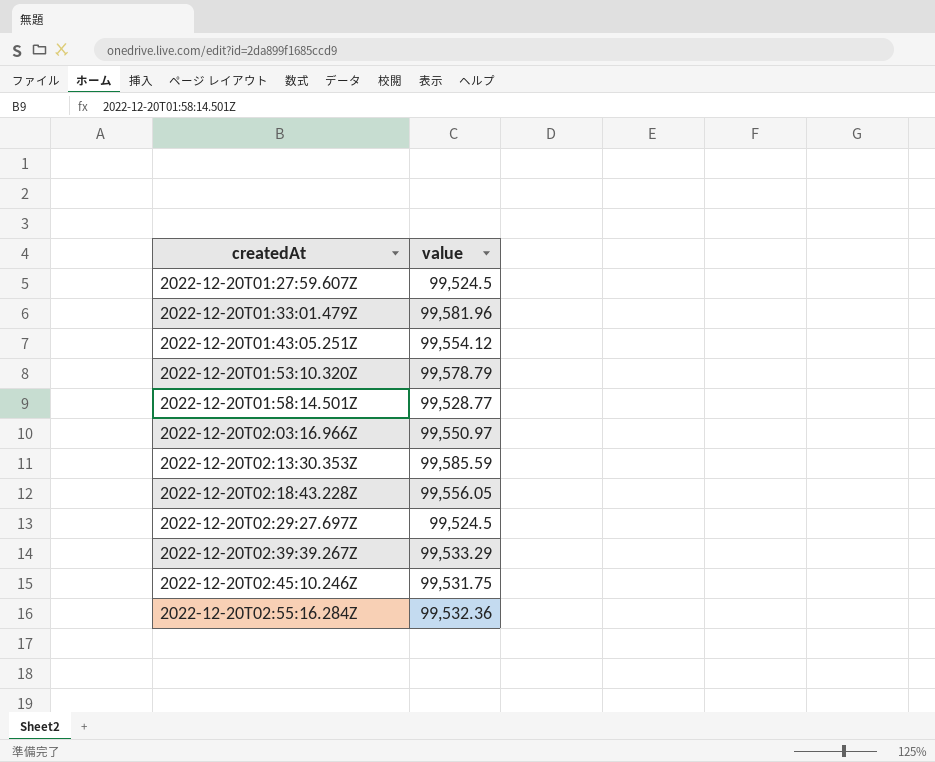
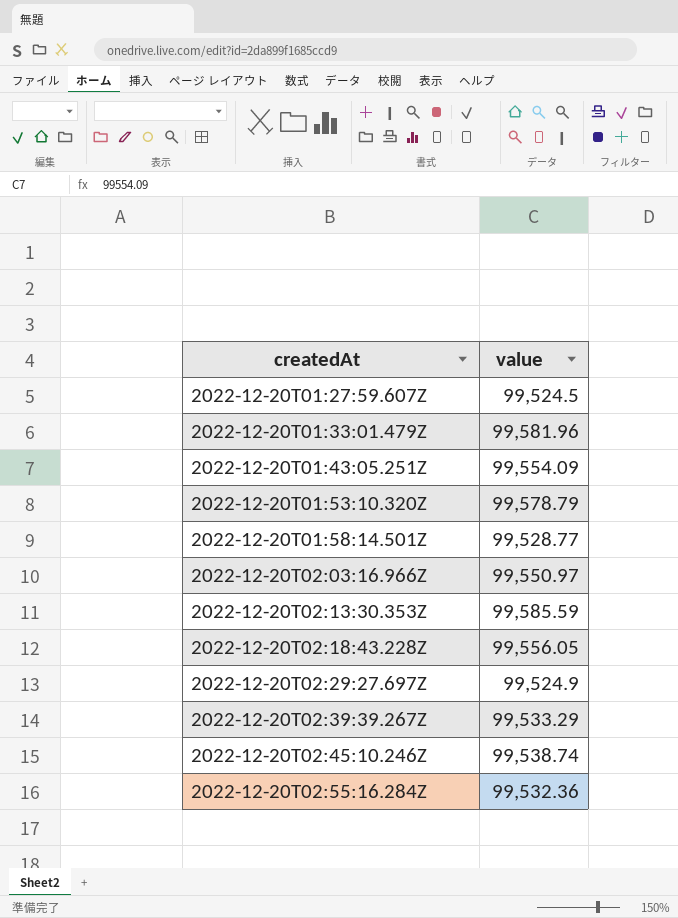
2022-12-20T01:43:05.251Z | value: 99,554.12 -> 99,554.09
2022-12-20T02:29:27.697Z | value: 99,524.5 -> 99,524.9
2022-12-20T02:45:10.246Z | value: 99,531.75 -> 99,538.74

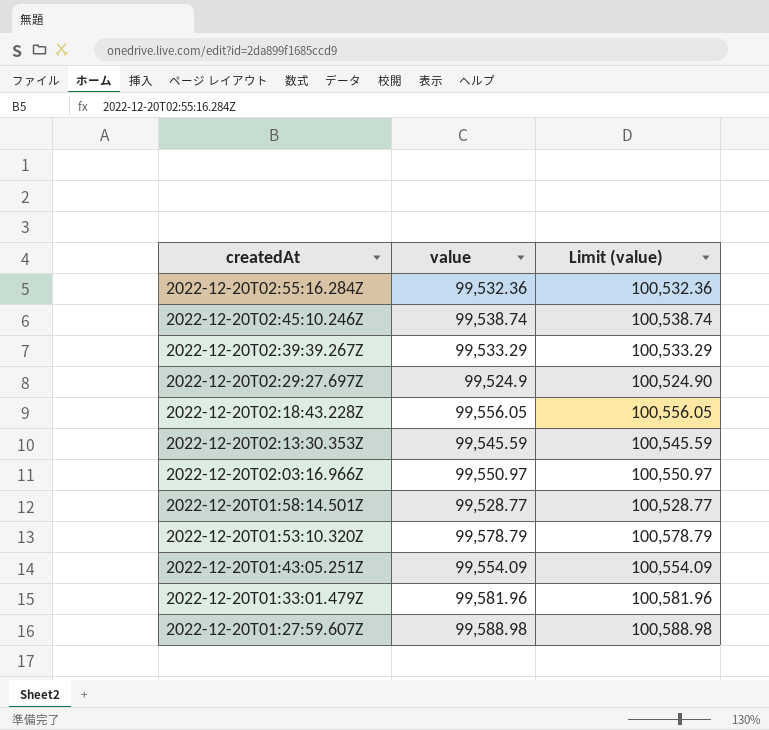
row order: createdAt ascending -> createdAt descending
column Limit (value) | formula: none -> [value] + 1000
2022-12-20T02:13:30.353Z | value: 99,585.59 -> 99,545.59
2022-12-20T01:27:59.607Z | value: 99,524.5 -> 99,588.98

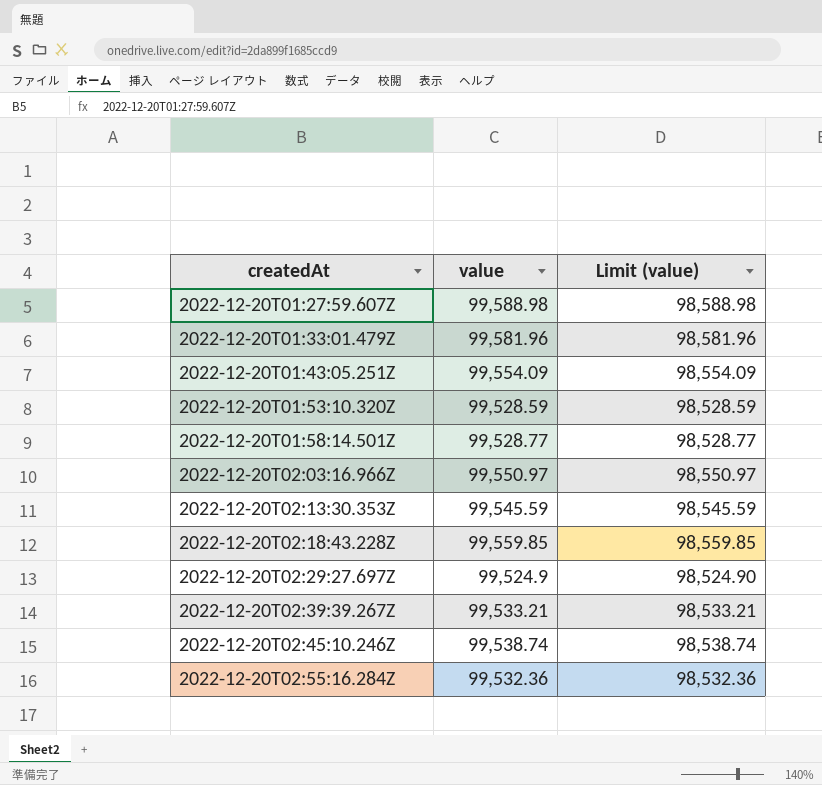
row order: createdAt descending -> createdAt ascending
column Limit (value) | formula: [value] + 1000 -> [value] - 1000
2022-12-20T01:53:10.320Z | value: 99,578.79 -> 99,528.59
2022-12-20T02:18:43.228Z | value: 99,556.05 -> 99,559.85
2022-12-20T02:39:39.267Z | value: 99,533.29 -> 99,533.21

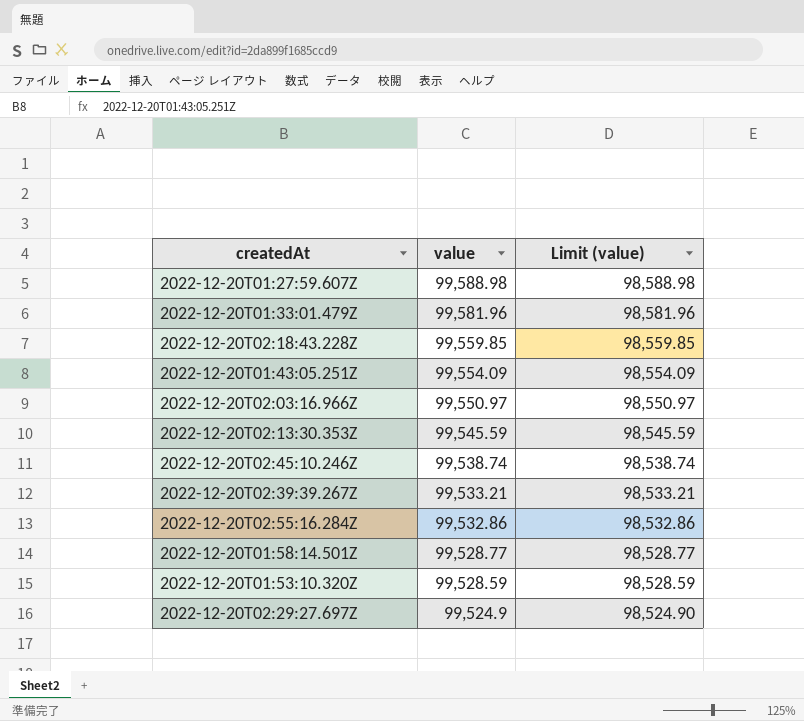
row order: createdAt ascending -> value descending
2022-12-20T02:55:16.284Z | value: 99,532.36 -> 99,532.86
2022-12-20T02:55:16.284Z | Limit (value): 98,532.36 -> 98,532.86

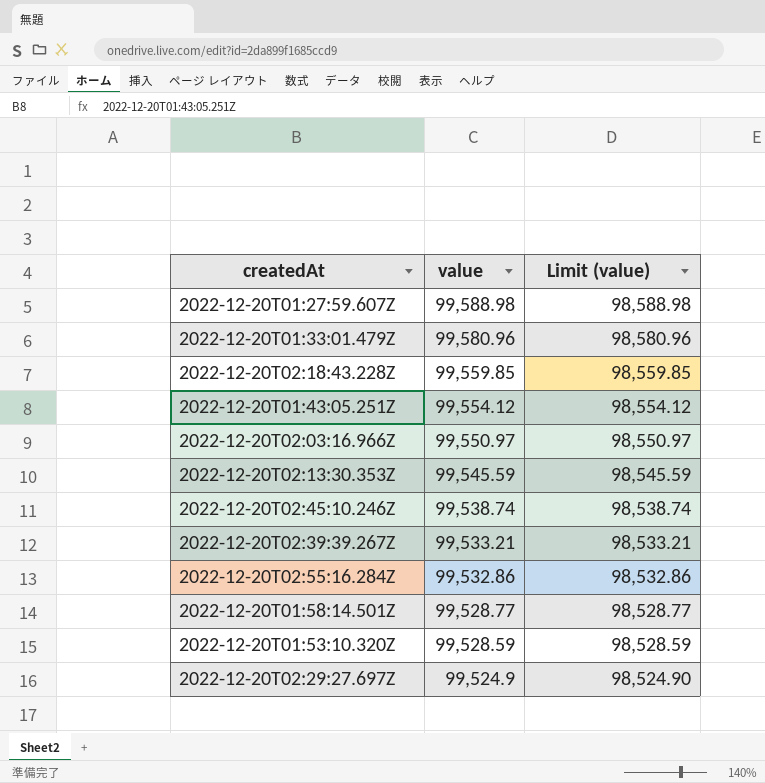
2022-12-20T01:33:01.479Z | value: 99,581.96 -> 99,580.96
2022-12-20T01:33:01.479Z | Limit (value): 98,581.96 -> 98,580.96
2022-12-20T01:43:05.251Z | value: 99,554.09 -> 99,554.12
2022-12-20T01:43:05.251Z | Limit (value): 98,554.09 -> 98,554.12

